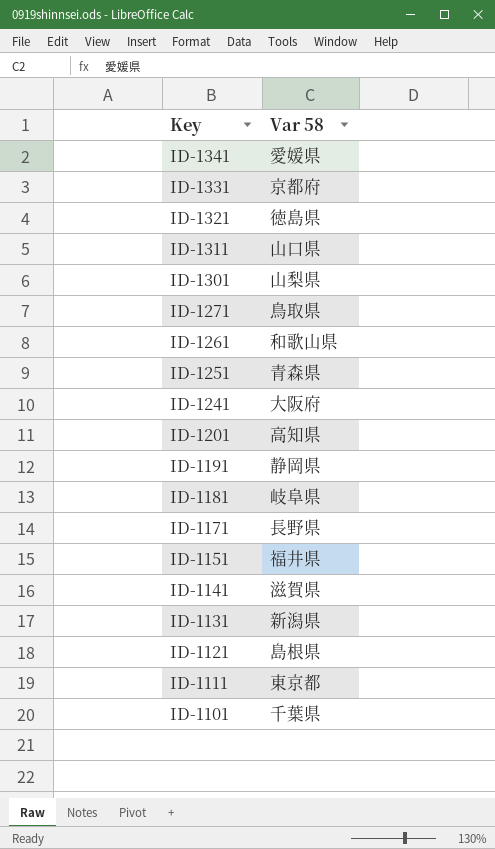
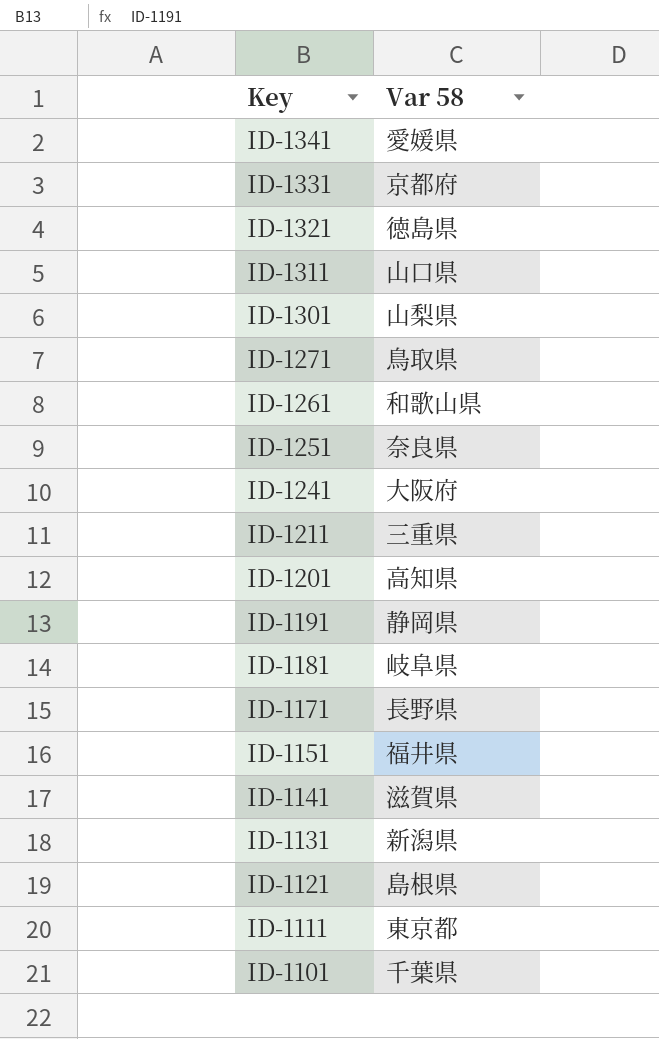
ID-1251 | Var 58: 青森県 -> 奈良県
row ID-1211: none -> 三重県

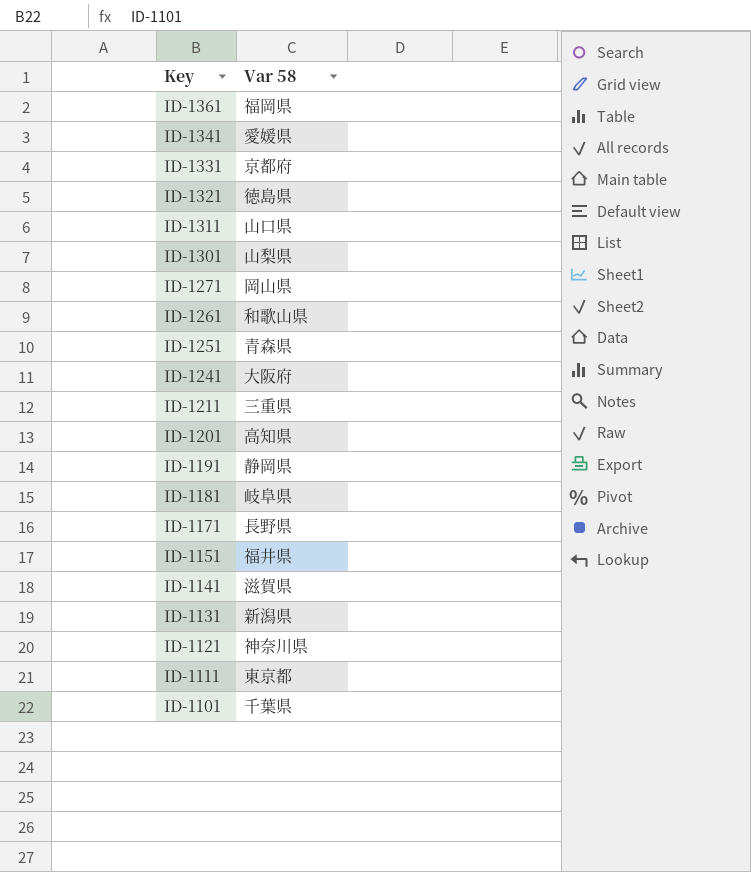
row ID-1361: none -> 福岡県
ID-1271 | Var 58: 鳥取県 -> 岡山県
ID-1251 | Var 58: 奈良県 -> 青森県
ID-1121 | Var 58: 島根県 -> 神奈川県

